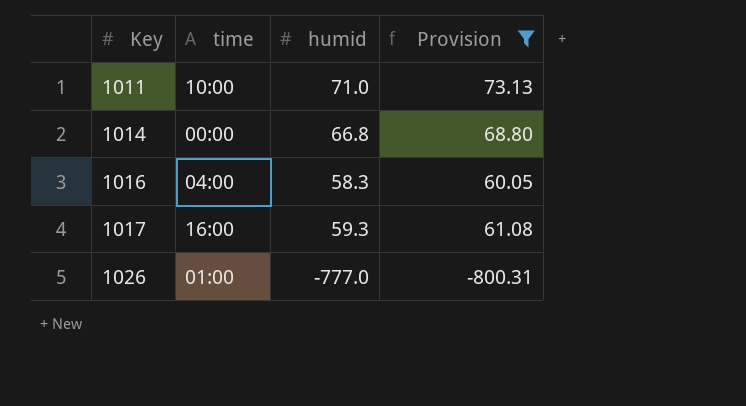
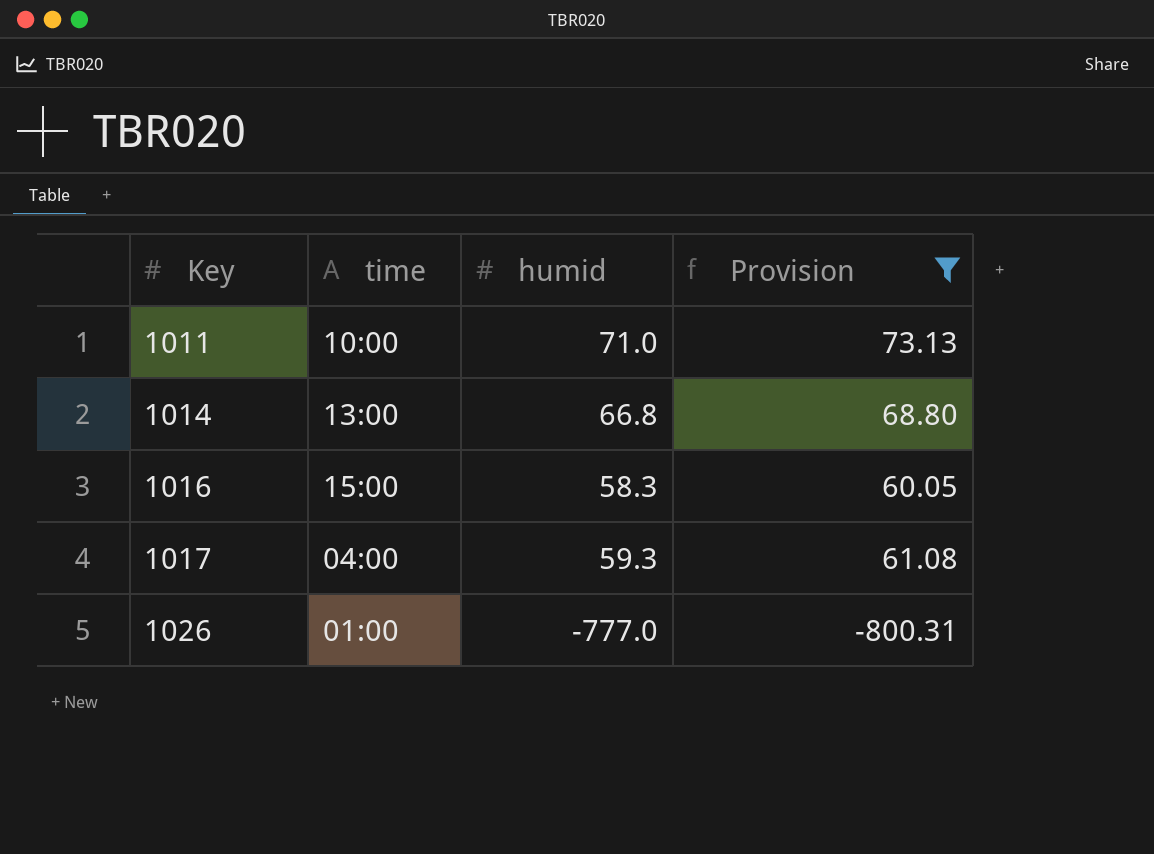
1014 | time: 00:00 -> 13:00
1016 | time: 04:00 -> 15:00
1017 | time: 16:00 -> 04:00

